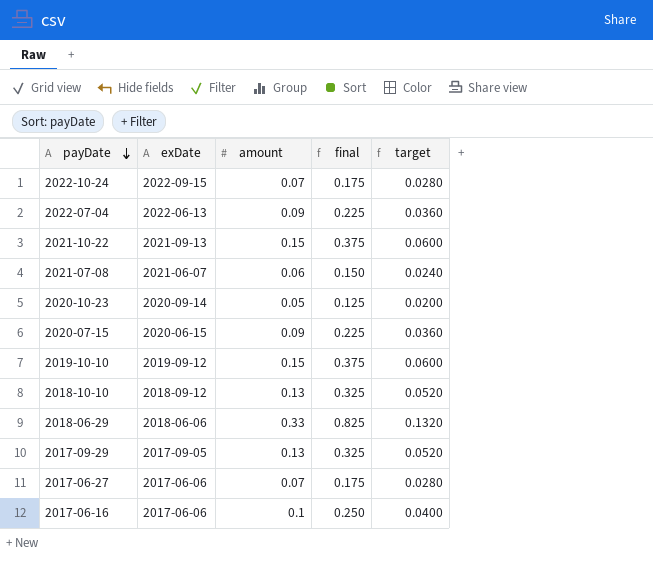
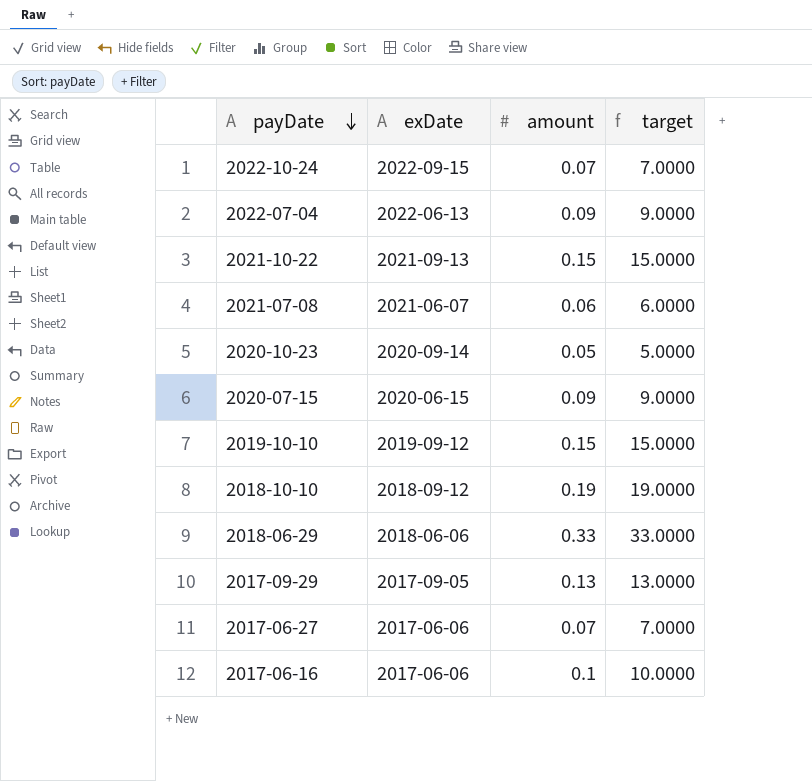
column final | formula: [amount] * 2.5 -> none
column target | formula: [amount] * 0.4 -> [amount] * 100
2018-10-10 | amount: 0.13 -> 0.19

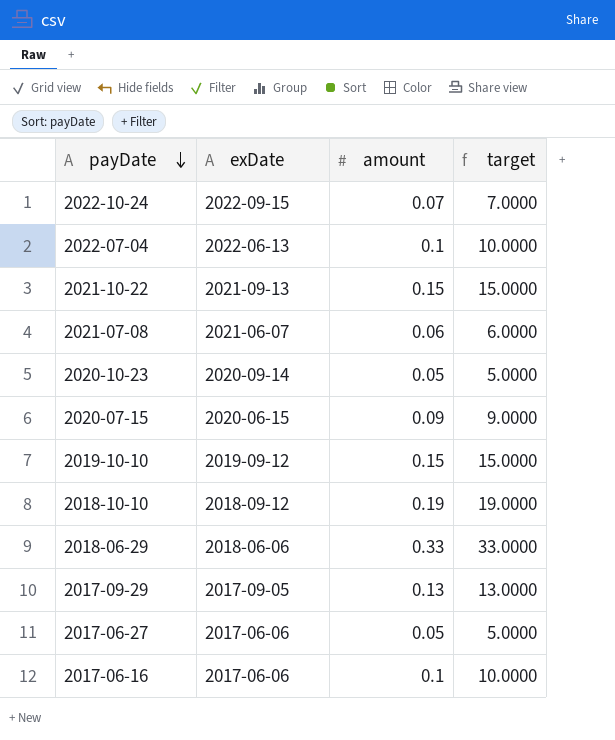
2022-07-04 | amount: 0.09 -> 0.1
2022-07-04 | target: 9.0000 -> 10.0000
2017-06-27 | amount: 0.07 -> 0.05
2017-06-27 | target: 7.0000 -> 5.0000

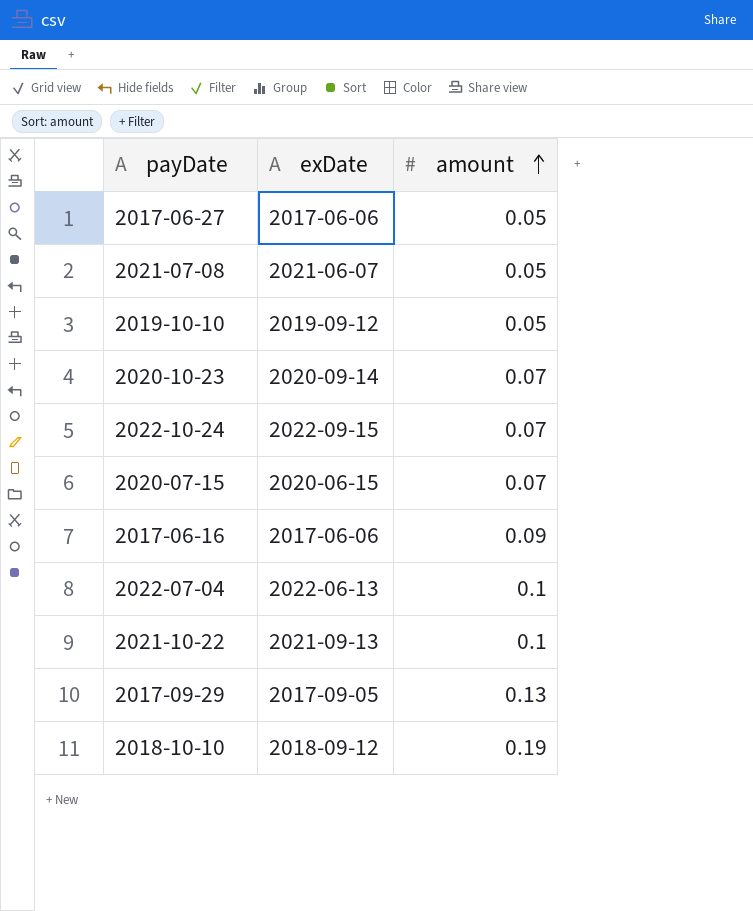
row order: payDate descending -> amount ascending
column target | formula: [amount] * 100 -> none
row 2018-06-29: 2018-06-06 | 0.33 | 33.0000 -> none
2021-07-08 | amount: 0.06 -> 0.05
2019-10-10 | amount: 0.15 -> 0.05
2020-10-23 | amount: 0.05 -> 0.07
2020-07-15 | amount: 0.09 -> 0.07
2017-06-16 | amount: 0.1 -> 0.09
2021-10-22 | amount: 0.15 -> 0.1

